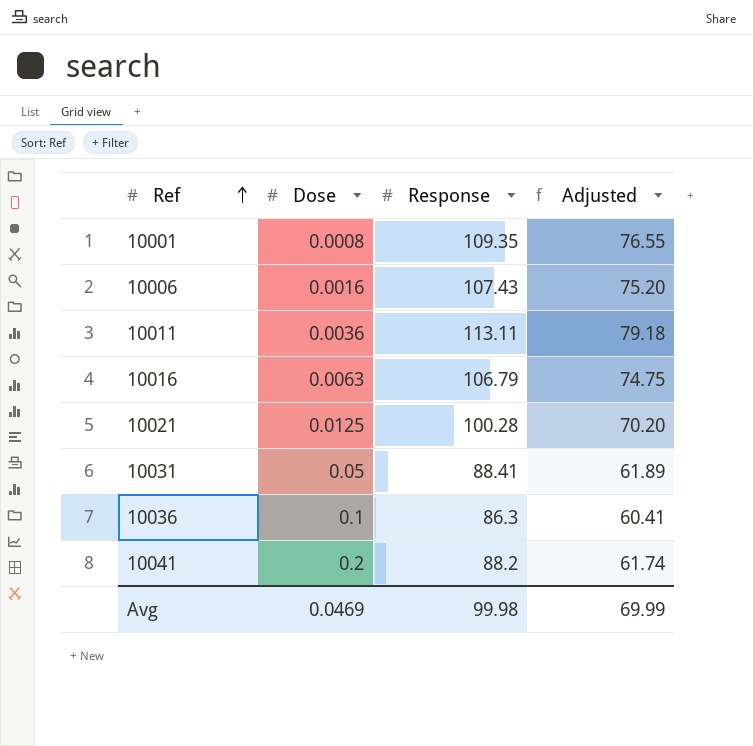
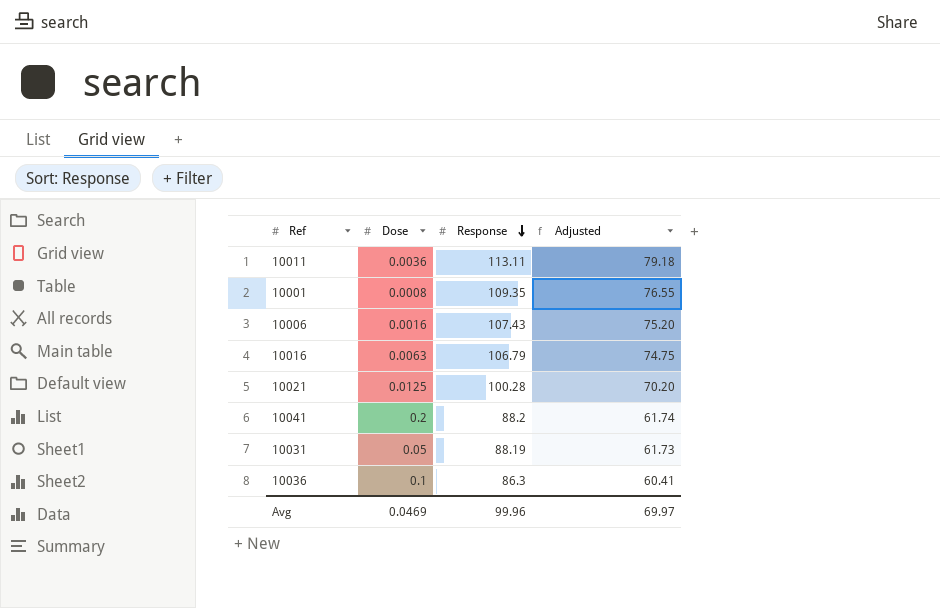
row order: Ref ascending -> Response descending
10031 | Response: 88.41 -> 88.19
10031 | Adjusted: 61.89 -> 61.73
Avg | Response: 99.98 -> 99.96
Avg | Adjusted: 69.99 -> 69.97

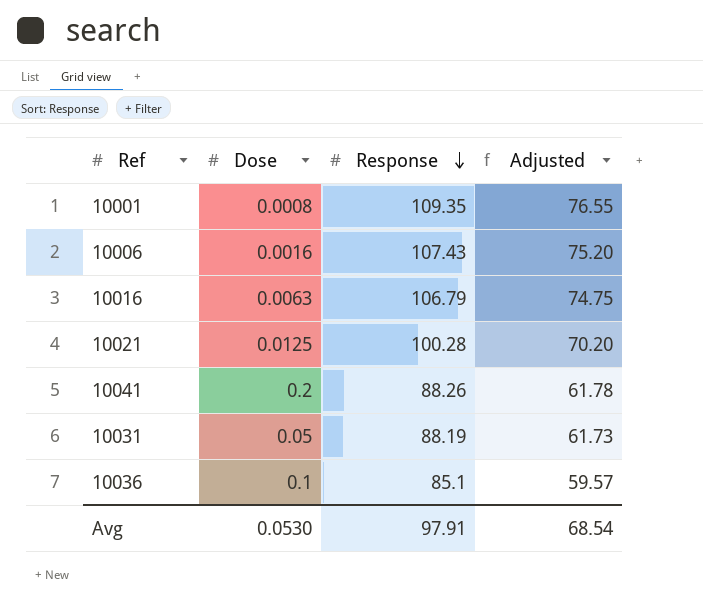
row 10011: 0.0036 | 113.11 | 79.18 -> none
10041 | Response: 88.2 -> 88.26
10041 | Adjusted: 61.74 -> 61.78
10036 | Response: 86.3 -> 85.1
10036 | Adjusted: 60.41 -> 59.57
Avg | Dose: 0.0469 -> 0.0530
Avg | Response: 99.96 -> 97.91
Avg | Adjusted: 69.97 -> 68.54

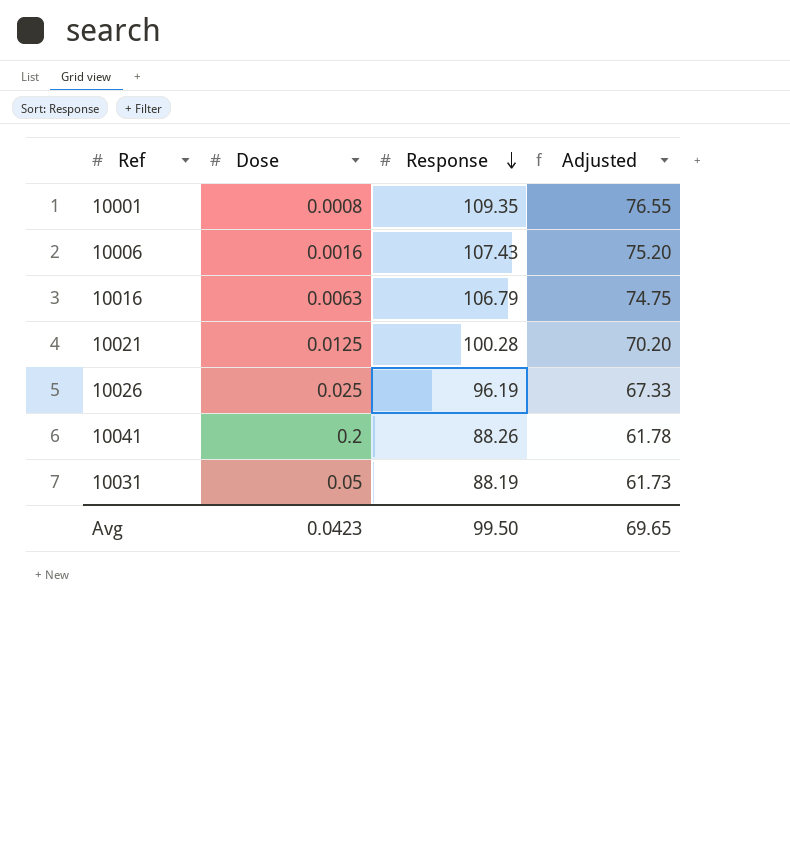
row 10036: 0.1 | 85.1 | 59.57 -> none
row 10026: none -> 0.025 | 96.19 | 67.33
Avg | Dose: 0.0530 -> 0.0423
Avg | Response: 97.91 -> 99.50
Avg | Adjusted: 68.54 -> 69.65

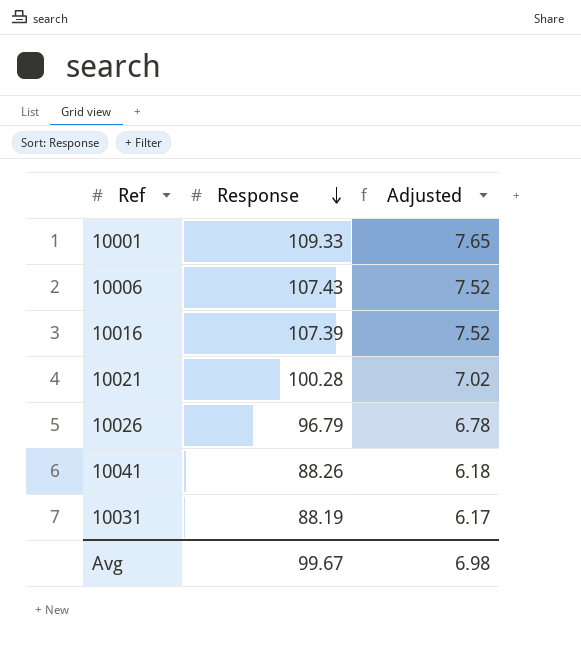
column Dose | position: 2 -> none
column Adjusted | formula: [Response] * 0.7 -> [Response] * 0.07
10001 | Response: 109.35 -> 109.33
10016 | Response: 106.79 -> 107.39
10026 | Response: 96.19 -> 96.79
Avg | Response: 99.50 -> 99.67
Avg | Adjusted: 69.65 -> 6.98

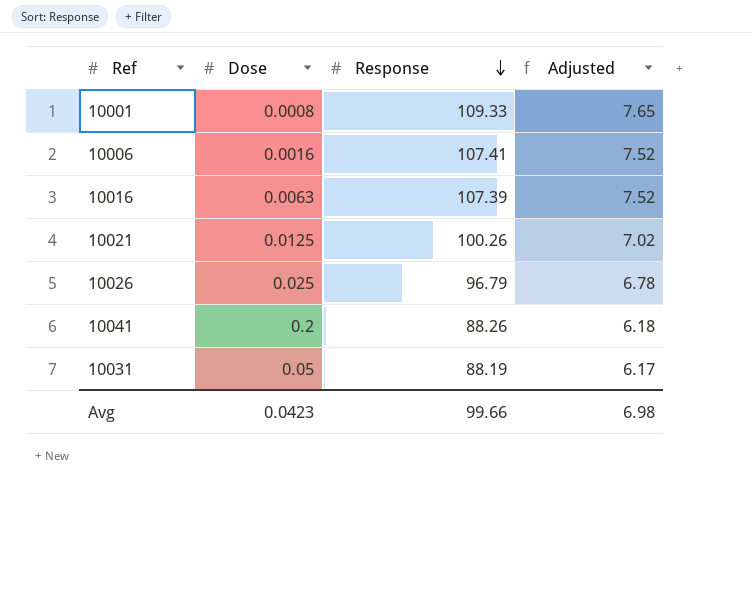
column Dose | position: none -> 2
10006 | Response: 107.43 -> 107.41
10021 | Response: 100.28 -> 100.26
Avg | Response: 99.67 -> 99.66

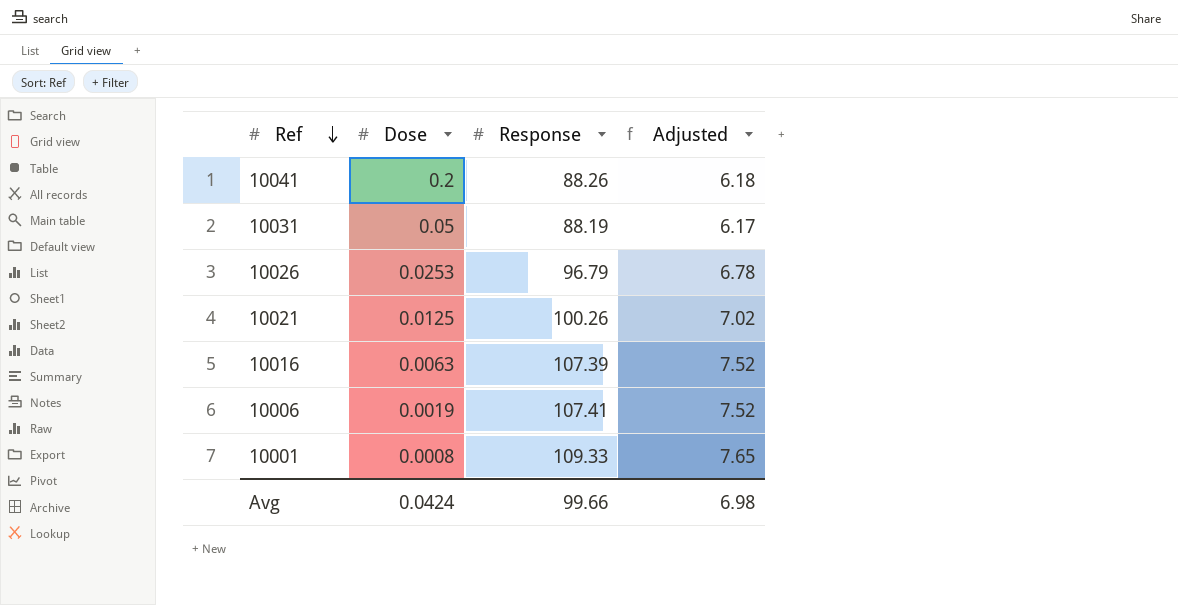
row order: Response descending -> Ref descending
10026 | Dose: 0.025 -> 0.0253
10006 | Dose: 0.0016 -> 0.0019
Avg | Dose: 0.0423 -> 0.0424

